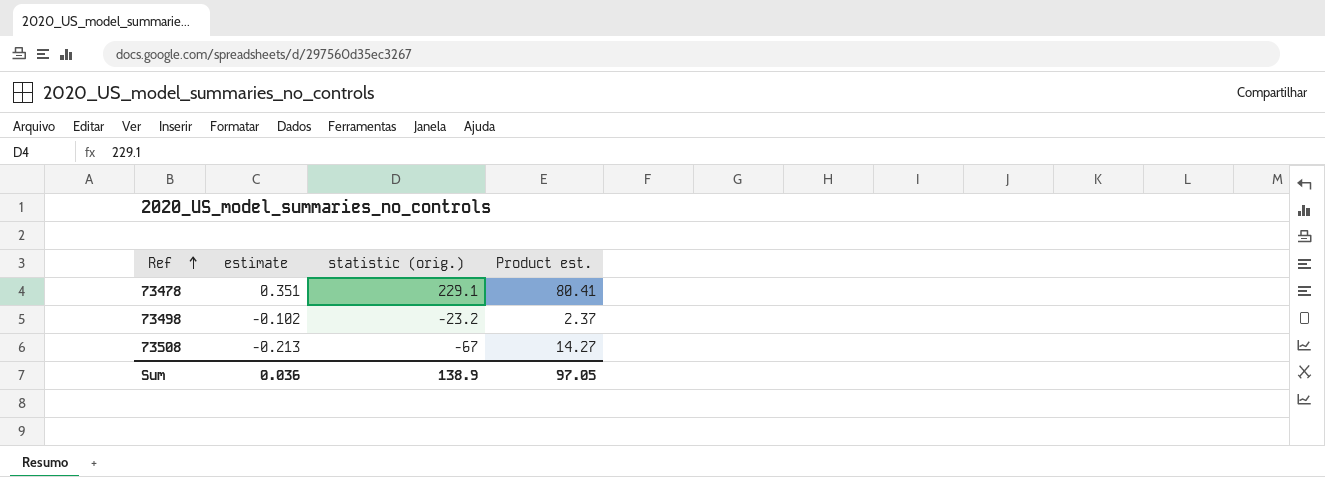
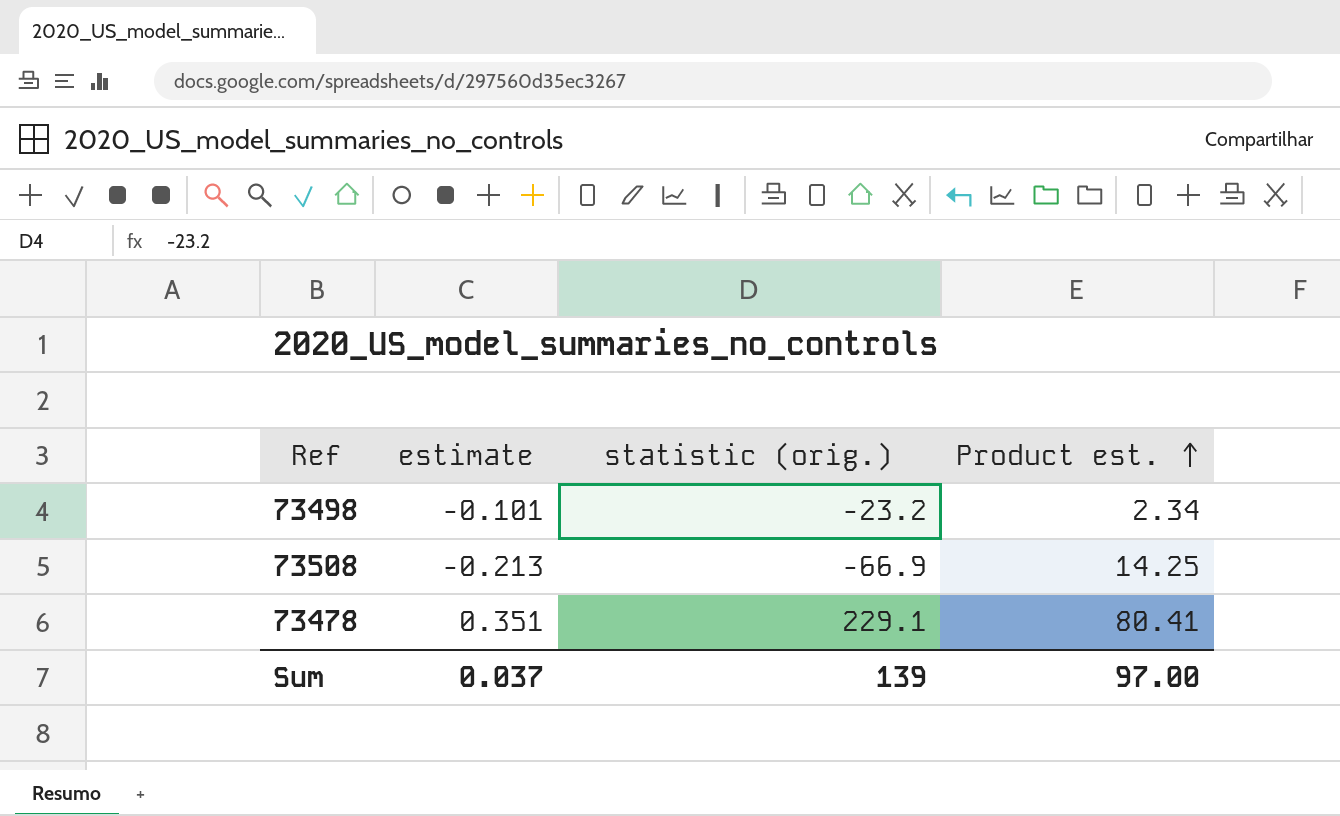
row order: Ref ascending -> Product est. ascending
73498 | estimate: -0.102 -> -0.101
73498 | Product est.: 2.37 -> 2.34
73508 | statistic (orig.): -67 -> -66.9
73508 | Product est.: 14.27 -> 14.25
Sum | estimate: 0.036 -> 0.037
Sum | statistic (orig.): 138.9 -> 139
Sum | Product est.: 97.05 -> 97.00

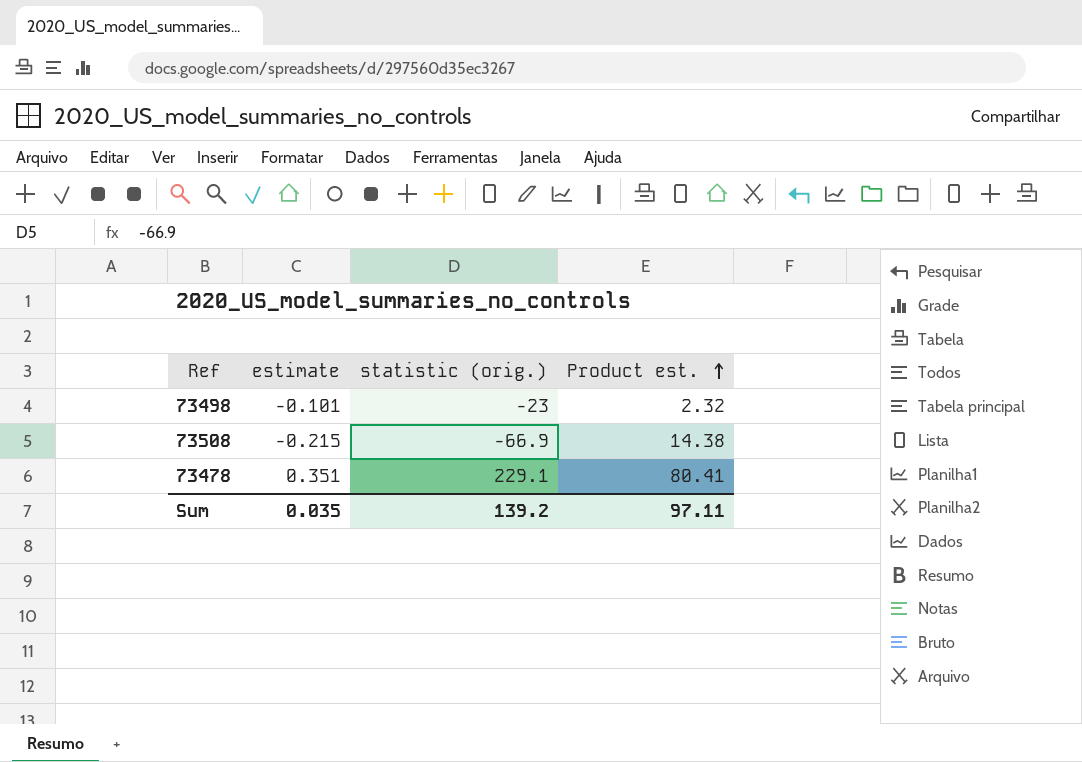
73498 | statistic (orig.): -23.2 -> -23
73498 | Product est.: 2.34 -> 2.32
73508 | estimate: -0.213 -> -0.215
73508 | Product est.: 14.25 -> 14.38
Sum | estimate: 0.037 -> 0.035
Sum | statistic (orig.): 139 -> 139.2
Sum | Product est.: 97.00 -> 97.11

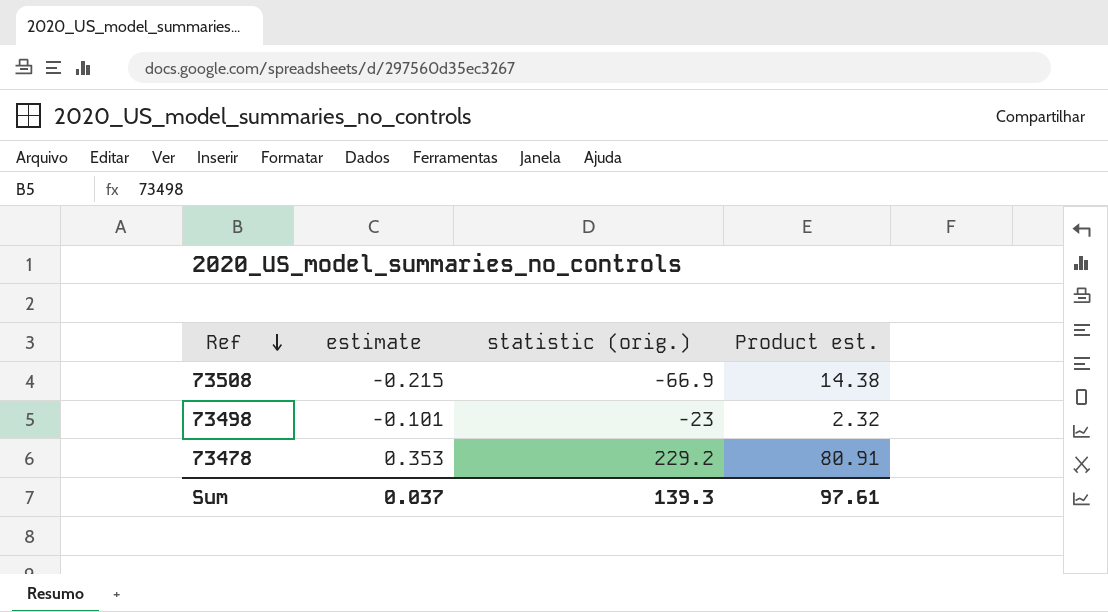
row order: Product est. ascending -> Ref descending
73478 | estimate: 0.351 -> 0.353
73478 | statistic (orig.): 229.1 -> 229.2
73478 | Product est.: 80.41 -> 80.91
Sum | estimate: 0.035 -> 0.037
Sum | statistic (orig.): 139.2 -> 139.3
Sum | Product est.: 97.11 -> 97.61

